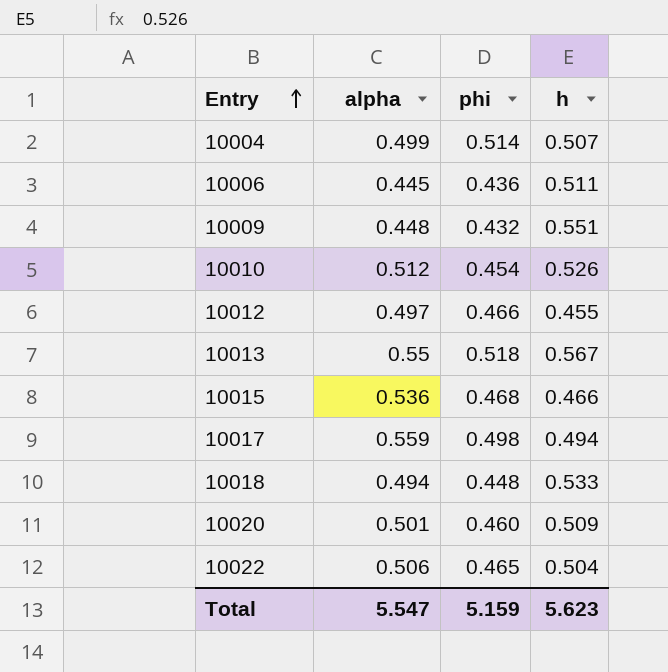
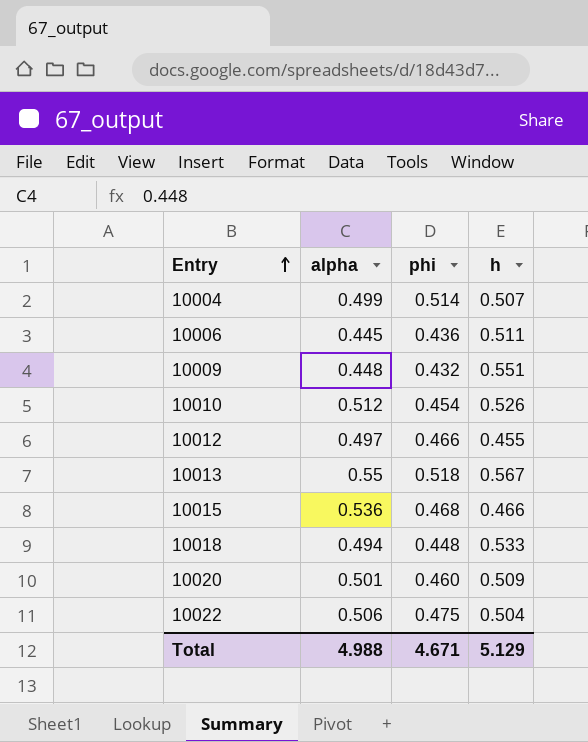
row 10017: 0.559 | 0.498 | 0.494 -> none
10022 | phi: 0.465 -> 0.475
Total | alpha: 5.547 -> 4.988
Total | phi: 5.159 -> 4.671
Total | h: 5.623 -> 5.129

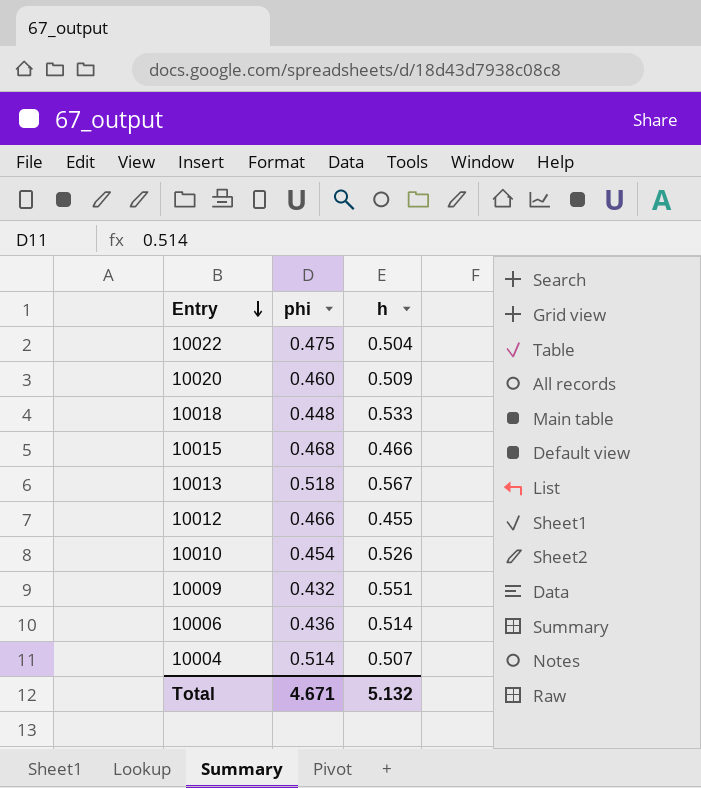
row order: Entry ascending -> Entry descending
column alpha | position: 2 -> none
10006 | h: 0.511 -> 0.514
Total | h: 5.129 -> 5.132

